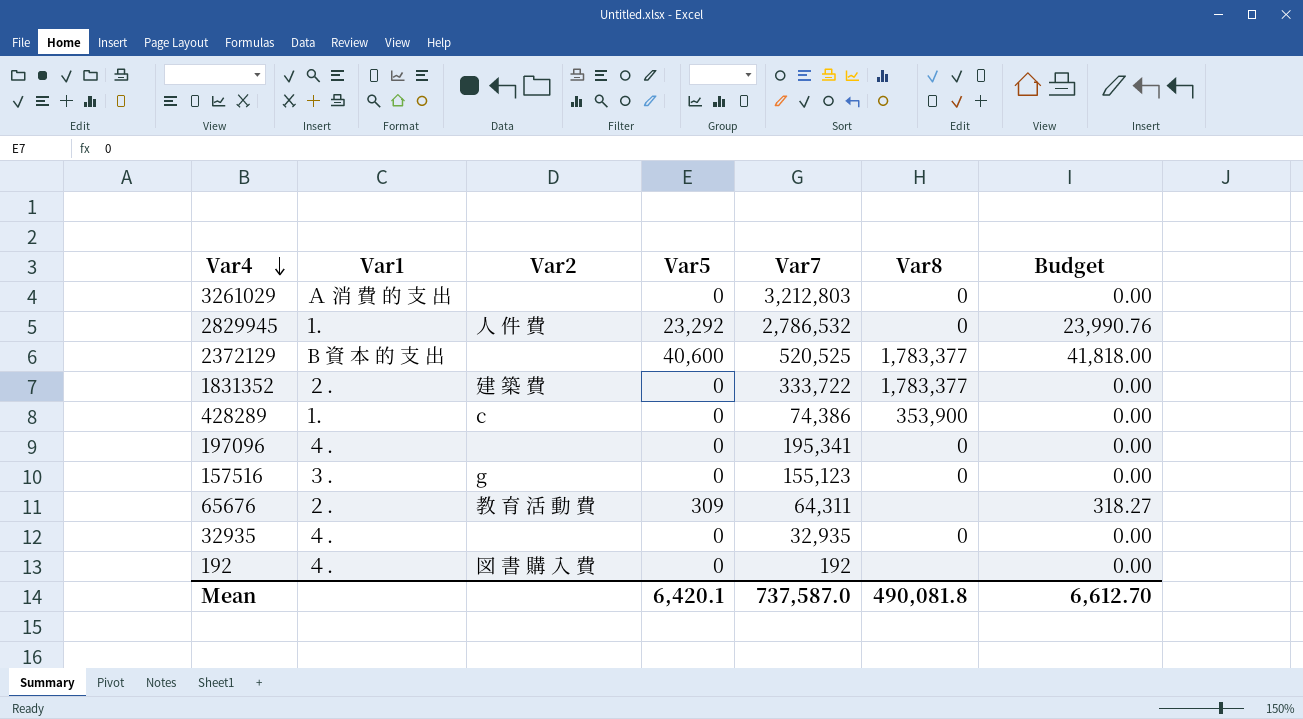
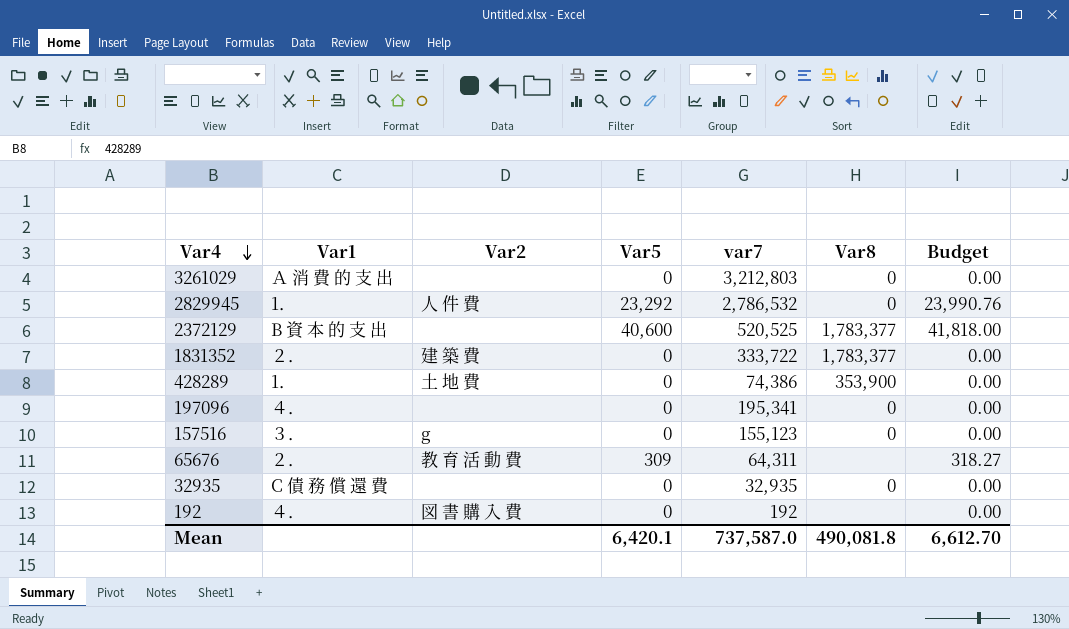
column name: Var7 -> var7
428289 | Var2: c -> 土 地 費
32935 | Var1: ４． -> C 債 務 償 還 費

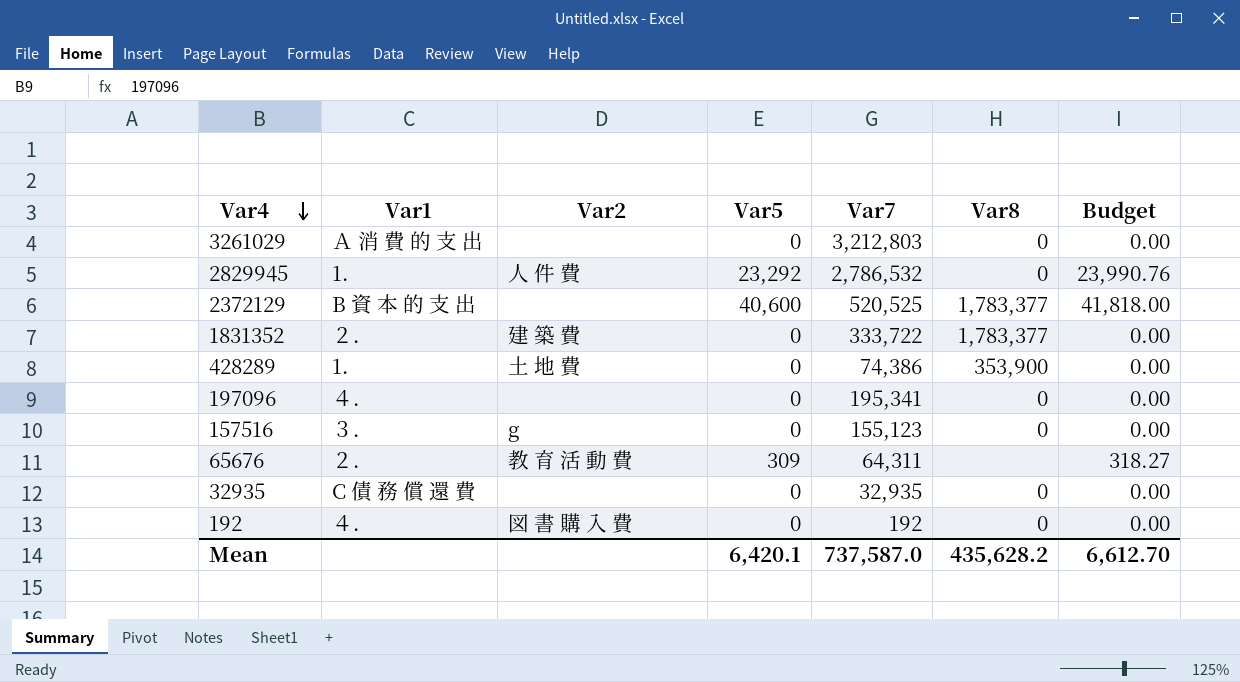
column name: var7 -> Var7
192 | Var8: none -> 0
Mean | Var8: 490,081.8 -> 435,628.2

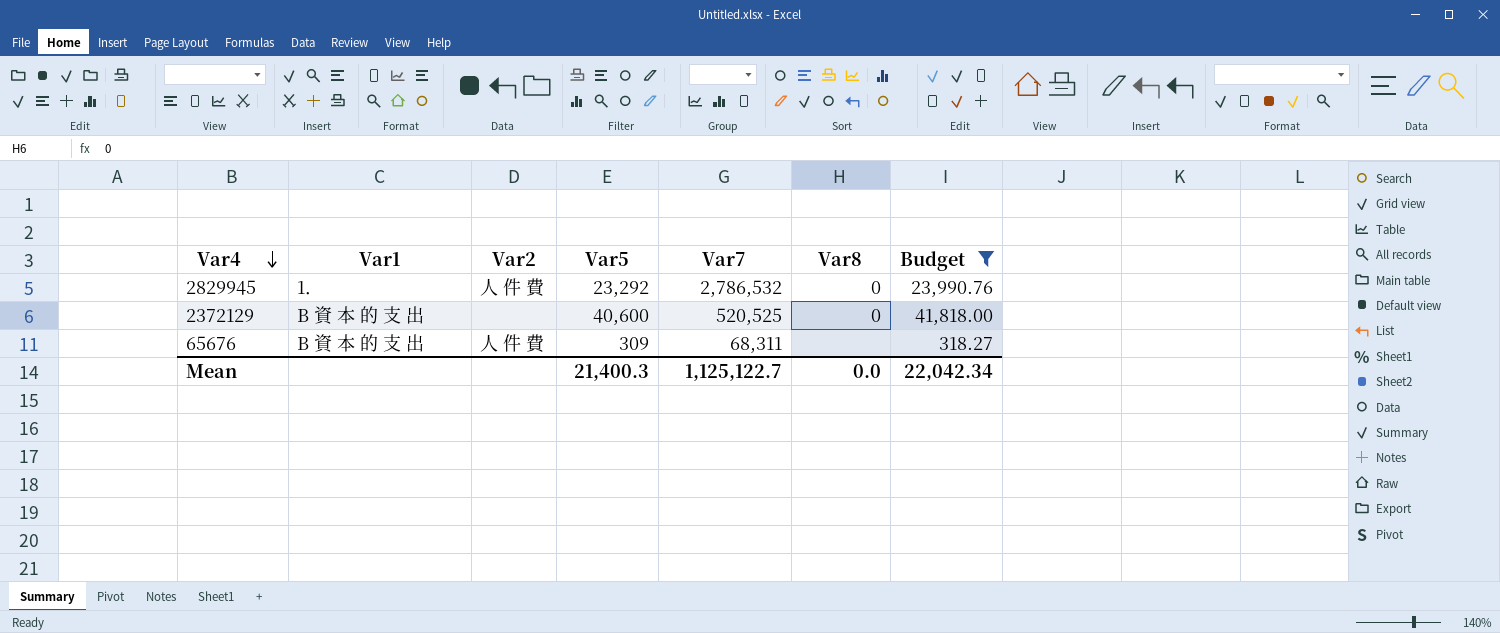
filter: none -> Budget != 0.00
2372129 | Var8: 1,783,377 -> 0
65676 | Var1: ２． -> B 資 本 的 支 出
65676 | Var2: 教 育 活 動 費 -> 人 件 費
65676 | Var7: 64,311 -> 68,311
Mean | Var5: 6,420.1 -> 21,400.3
Mean | Var7: 737,587.0 -> 1,125,122.7
Mean | Var8: 435,628.2 -> 0.0
Mean | Budget: 6,612.70 -> 22,042.34

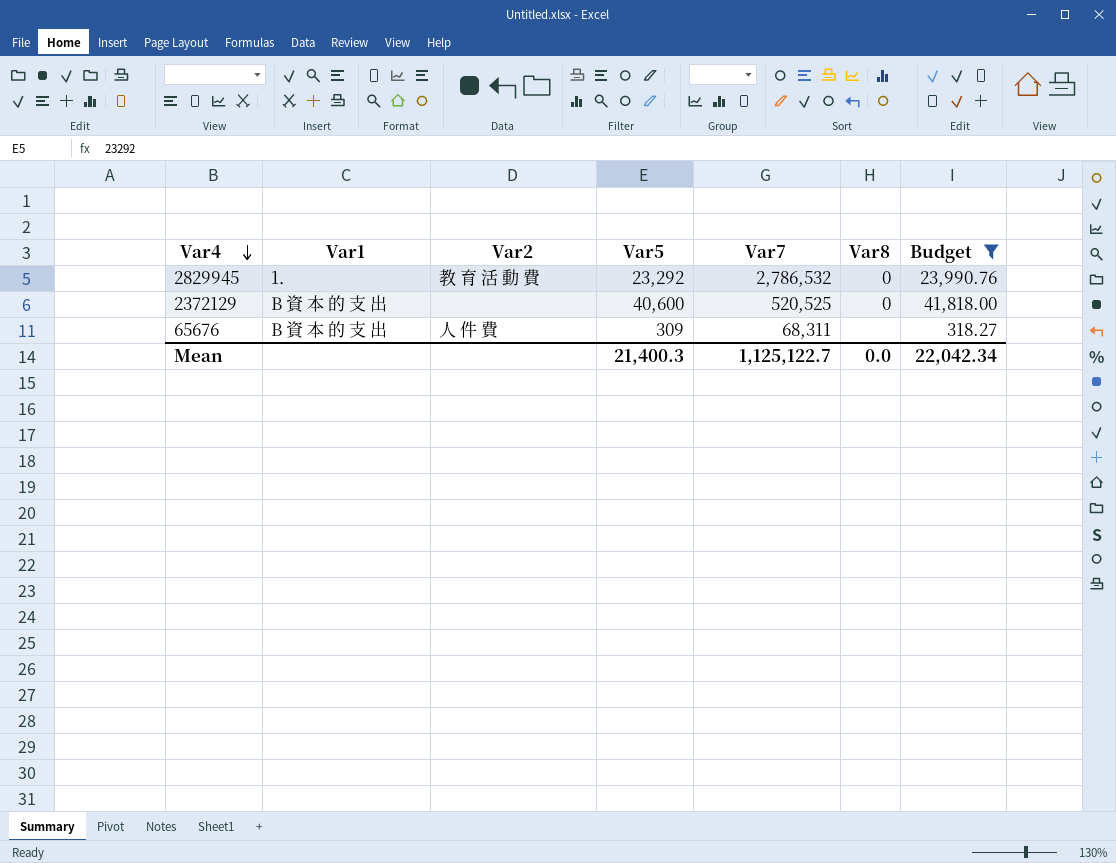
2829945 | Var2: 人 件 費 -> 教 育 活 動 費

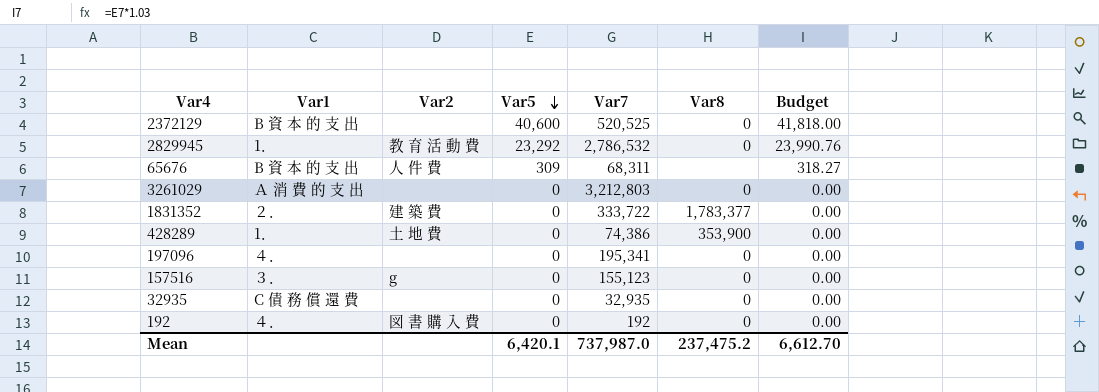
filter: Budget != 0.00 -> none
row order: Var4 descending -> Var5 descending
Mean | Var5: 21,400.3 -> 6,420.1
Mean | Var7: 1,125,122.7 -> 737,987.0
Mean | Var8: 0.0 -> 237,475.2
Mean | Budget: 22,042.34 -> 6,612.70

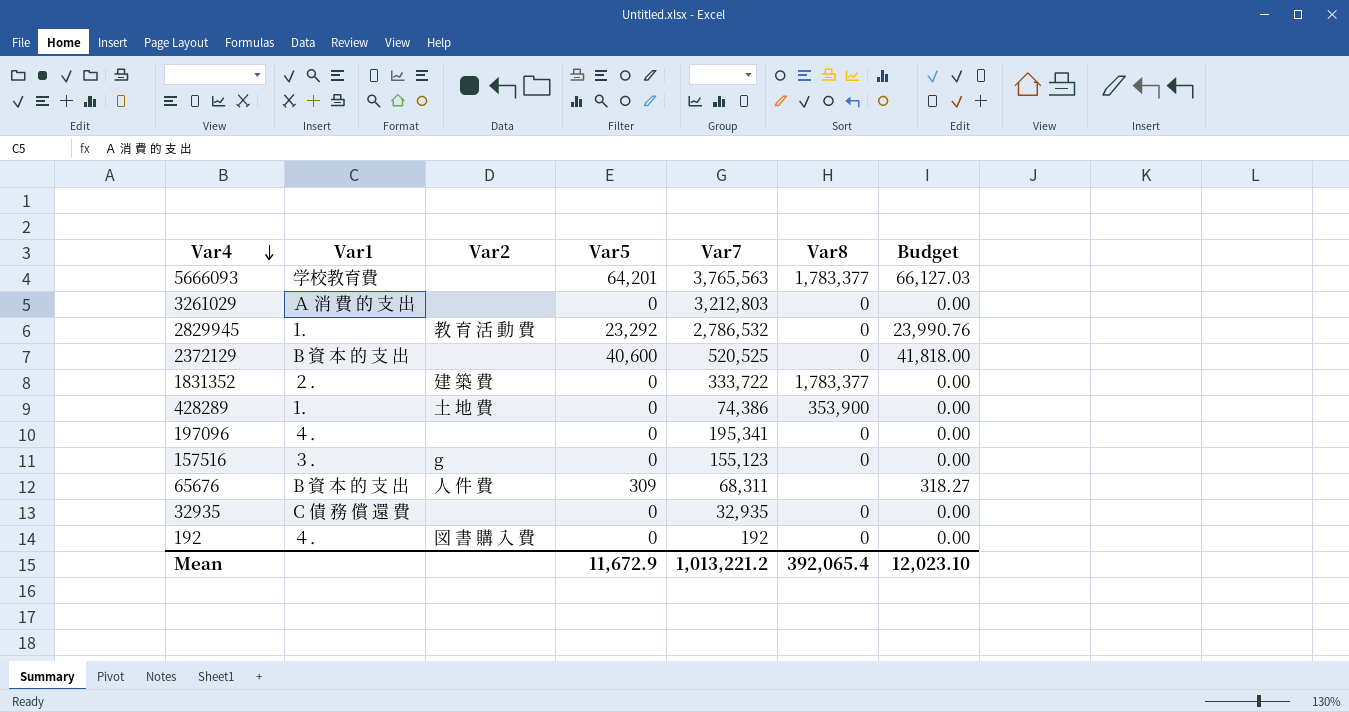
row order: Var5 descending -> Var4 descending
row 5666093: none -> 学校教育費 | none | 64,201 | 3,765,563 | 1,783,377 | 66,127.03
Mean | Var5: 6,420.1 -> 11,672.9
Mean | Var7: 737,987.0 -> 1,013,221.2
Mean | Var8: 237,475.2 -> 392,065.4
Mean | Budget: 6,612.70 -> 12,023.10

